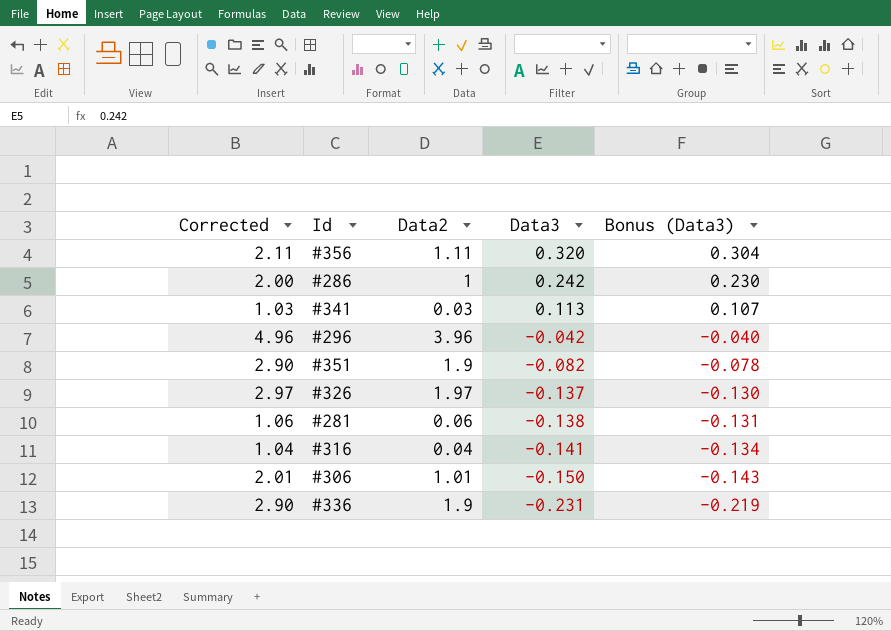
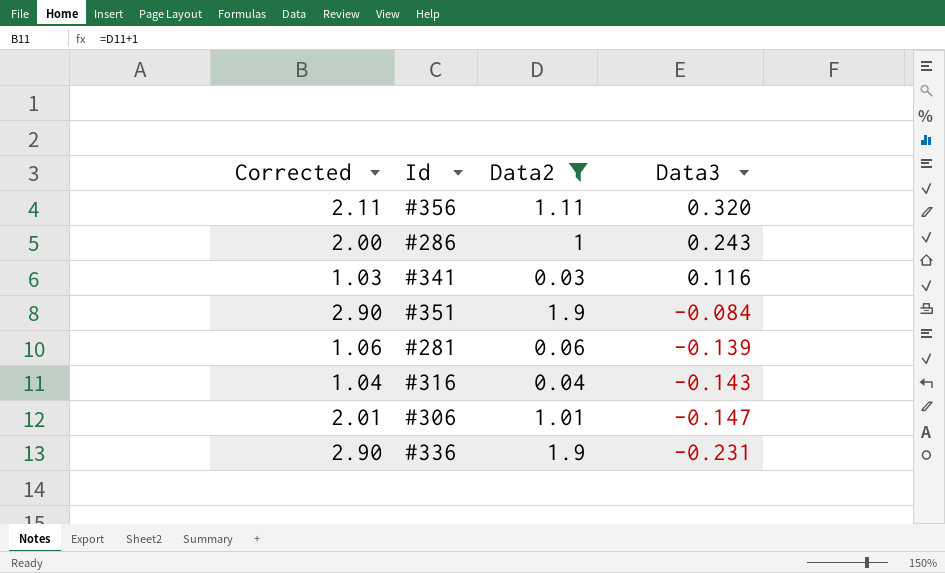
filter: none -> Data2 <= 1.9
column Bonus (Data3) | formula: [Data3] * 0.95 -> none
#286 | Data3: 0.242 -> 0.243
#341 | Data3: 0.113 -> 0.116
#351 | Data3: -0.082 -> -0.084
#281 | Data3: -0.138 -> -0.139
#316 | Data3: -0.141 -> -0.143
#306 | Data3: -0.150 -> -0.147

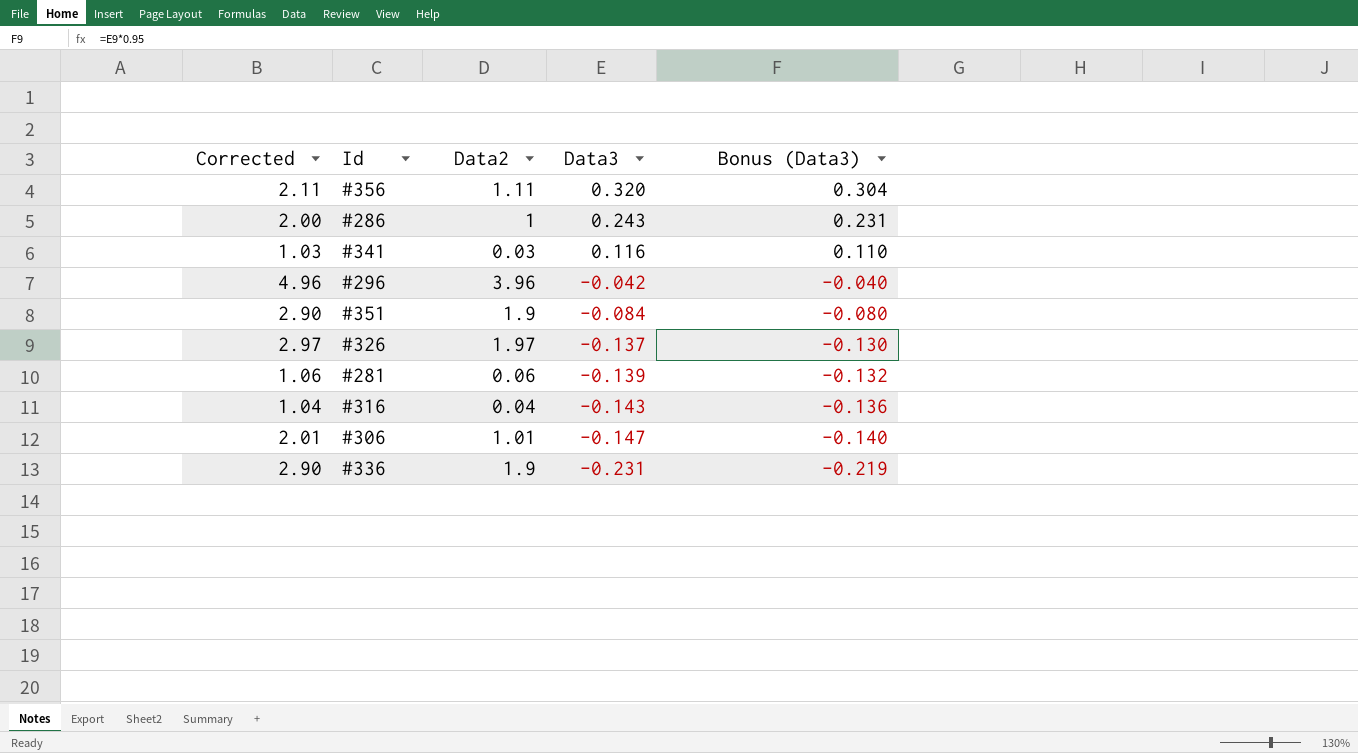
filter: Data2 <= 1.9 -> none
column Bonus (Data3) | formula: none -> [Data3] * 0.95

